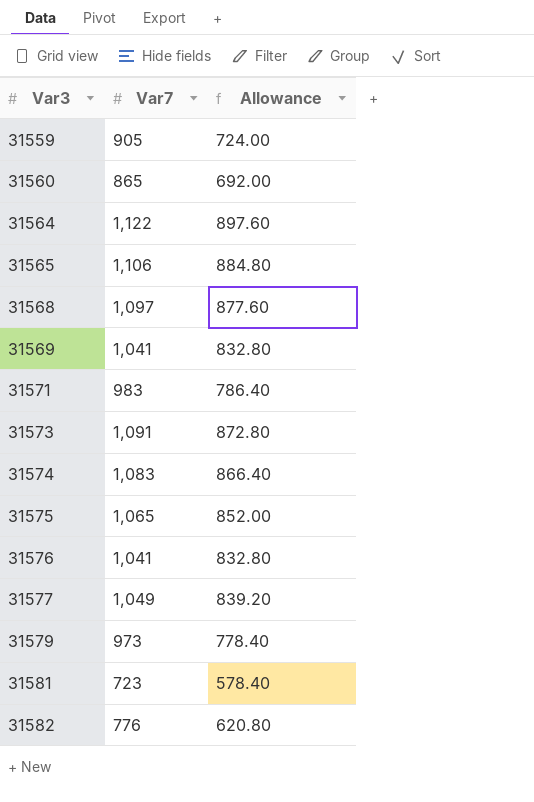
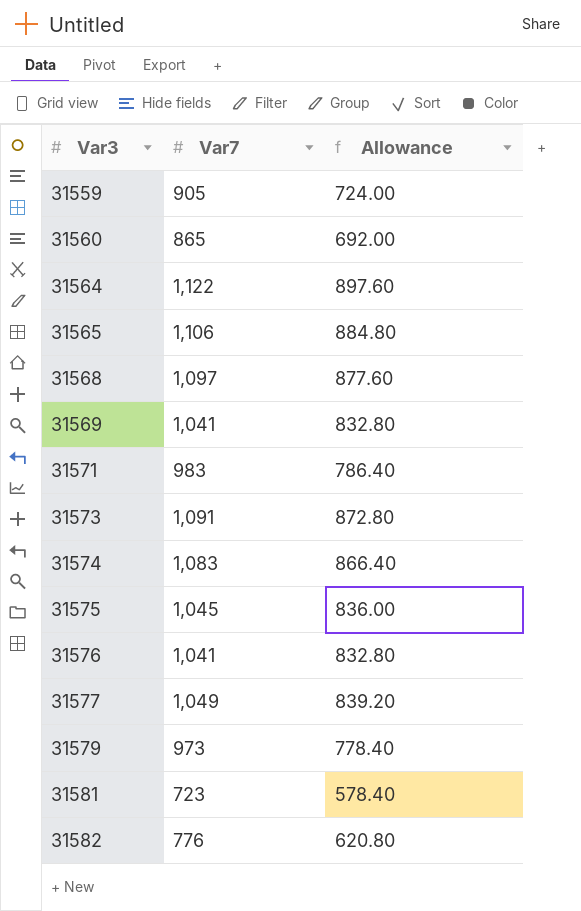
31575 | Var7: 1,065 -> 1,045
31575 | Allowance: 852.00 -> 836.00

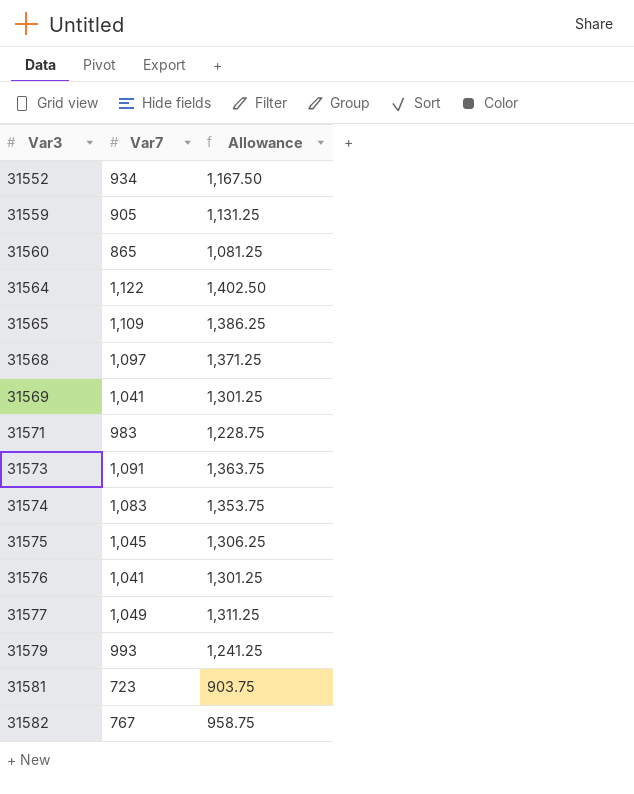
column Allowance | formula: [Var7] * 0.8 -> [Var7] * 1.25
row 31552: none -> 934 | 1,167.50
31565 | Var7: 1,106 -> 1,109
31579 | Var7: 973 -> 993
31582 | Var7: 776 -> 767

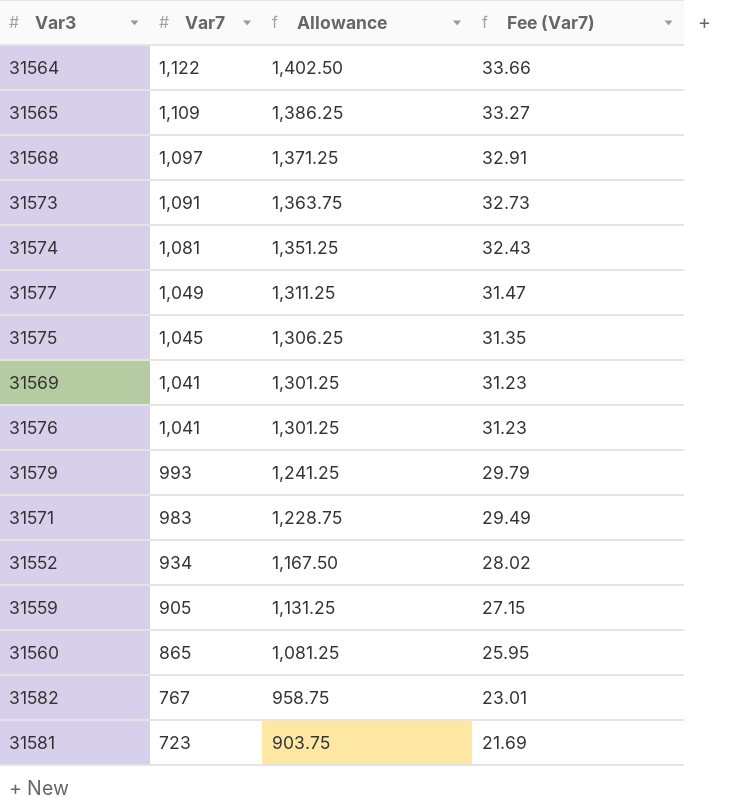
row order: Var3 ascending -> Var7 descending
column Fee (Var7) | formula: none -> [Var7] * 0.03
31574 | Var7: 1,083 -> 1,081
31574 | Allowance: 1,353.75 -> 1,351.25

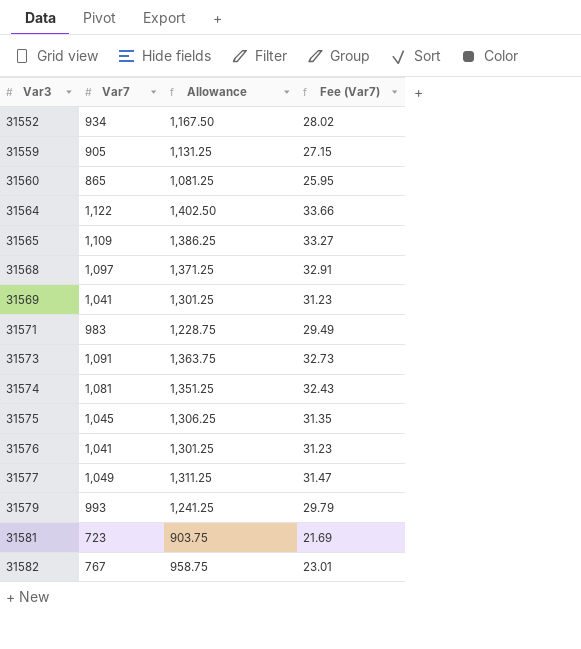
row order: Var7 descending -> Var3 ascending

